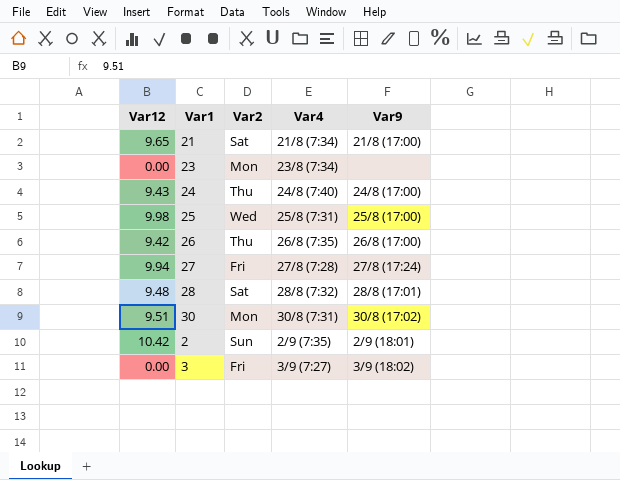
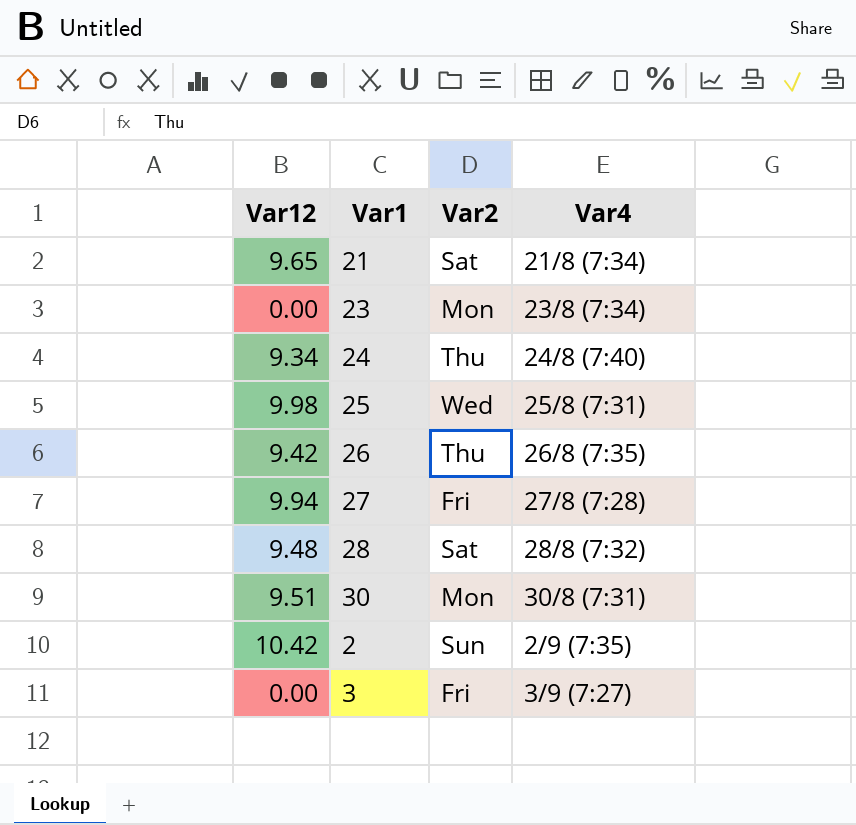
column Var9 | position: 5 -> none
24 | Var12: 9.43 -> 9.34

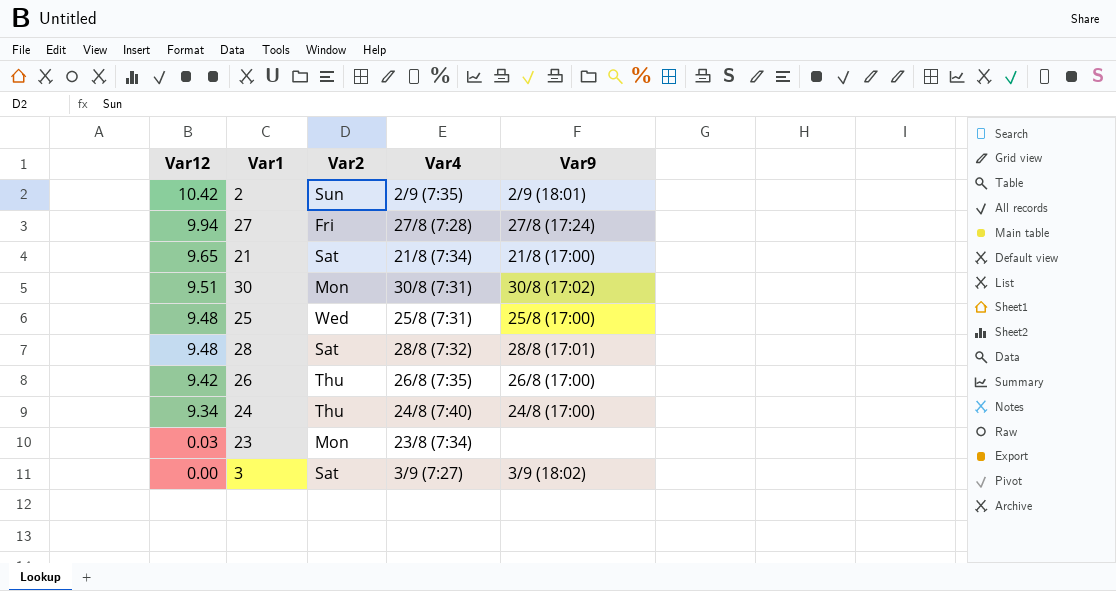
row order: none -> Var12 descending
column Var9 | position: none -> 5
25 | Var12: 9.98 -> 9.48
23 | Var12: 0.00 -> 0.03
3 | Var2: Fri -> Sat

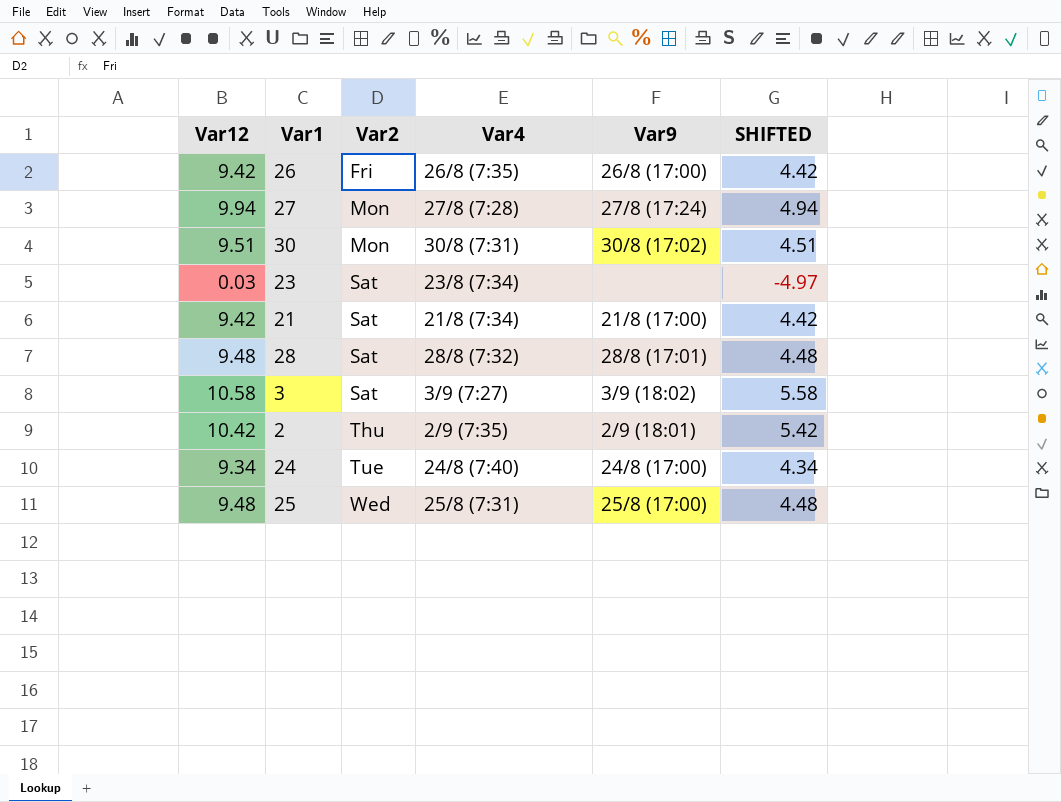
row order: Var12 descending -> Var2 ascending
column SHIFTED | formula: none -> [Var12] - 5
26 | Var2: Thu -> Fri
27 | Var2: Fri -> Mon
23 | Var2: Mon -> Sat
21 | Var12: 9.65 -> 9.42
3 | Var12: 0.00 -> 10.58
2 | Var2: Sun -> Thu
24 | Var2: Thu -> Tue

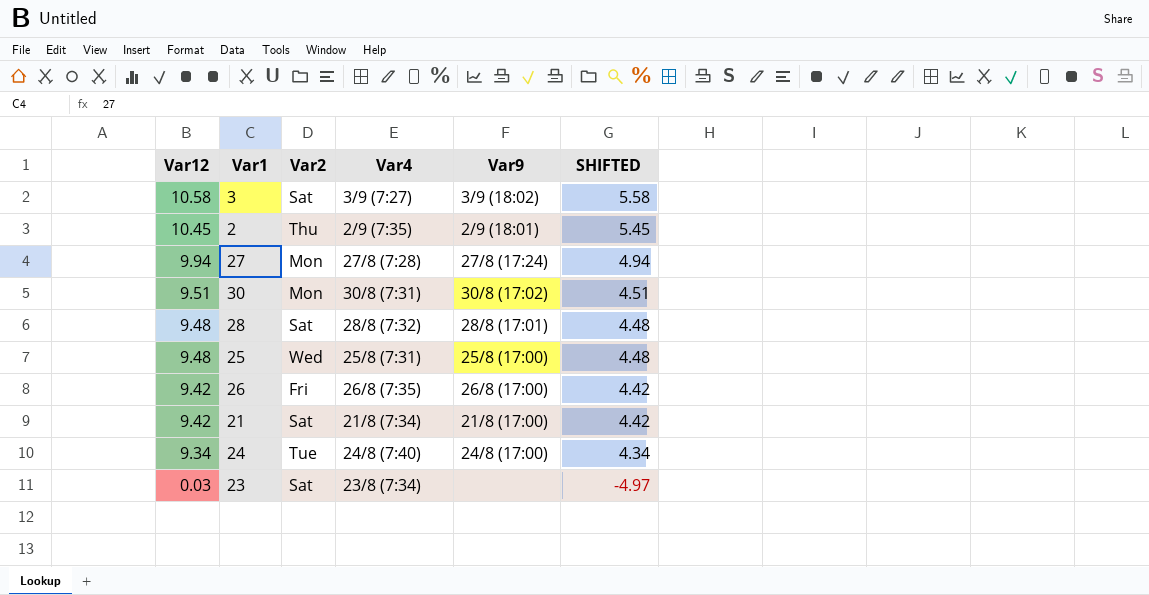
row order: Var2 ascending -> Var12 descending
2 | Var12: 10.42 -> 10.45
2 | SHIFTED: 5.42 -> 5.45

